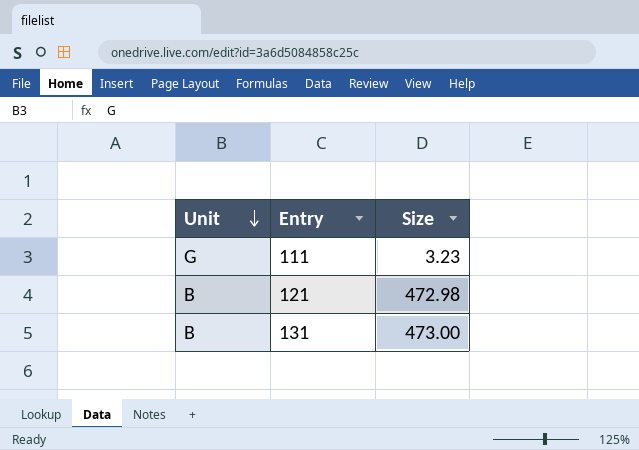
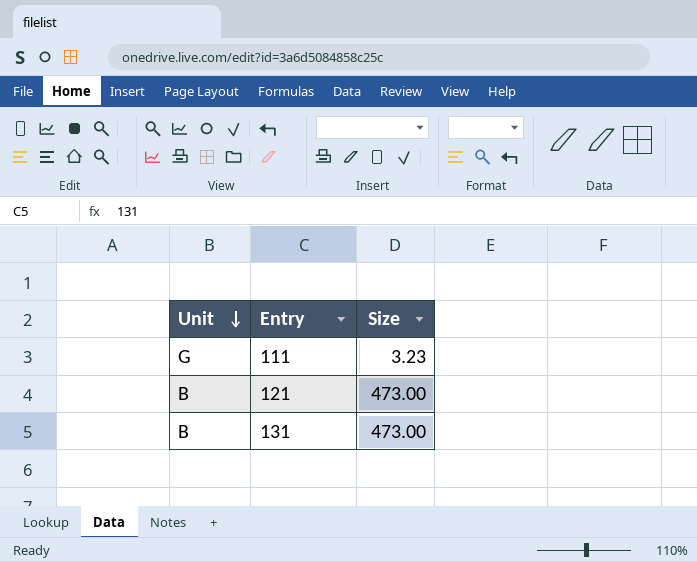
121 | Size: 472.98 -> 473.00

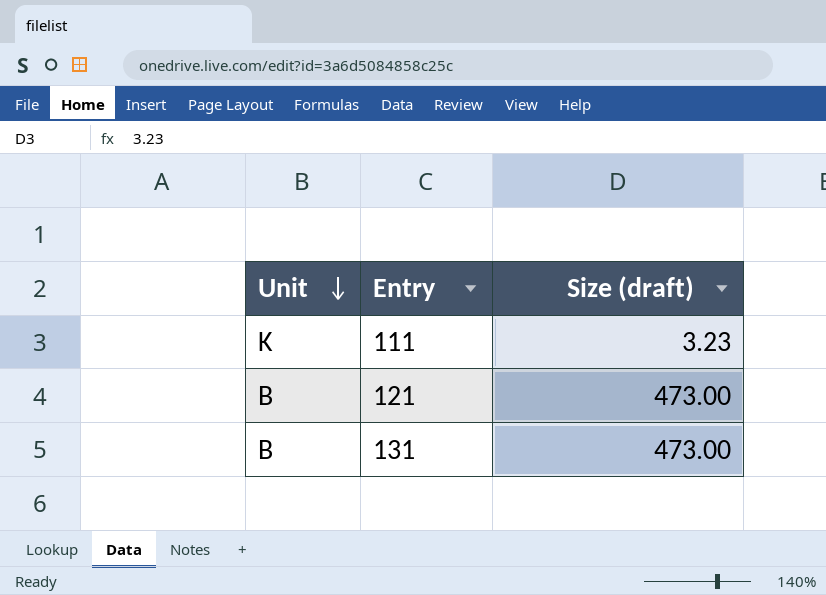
column name: Size -> Size (draft)
111 | Unit: G -> K

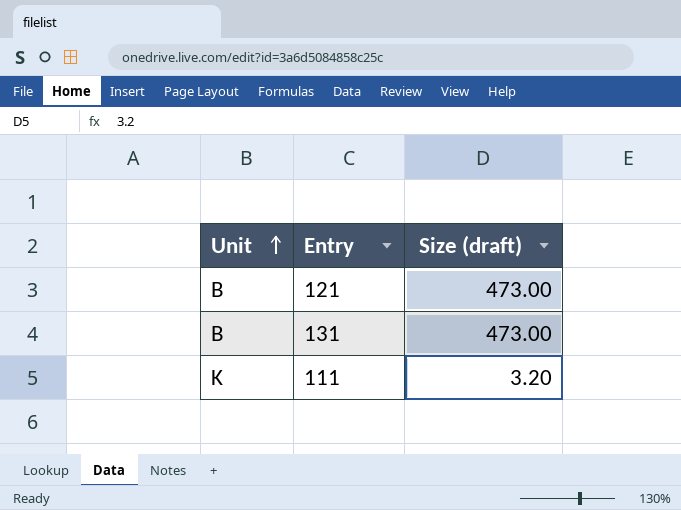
row order: Unit descending -> Unit ascending
111 | Size (draft): 3.23 -> 3.20

